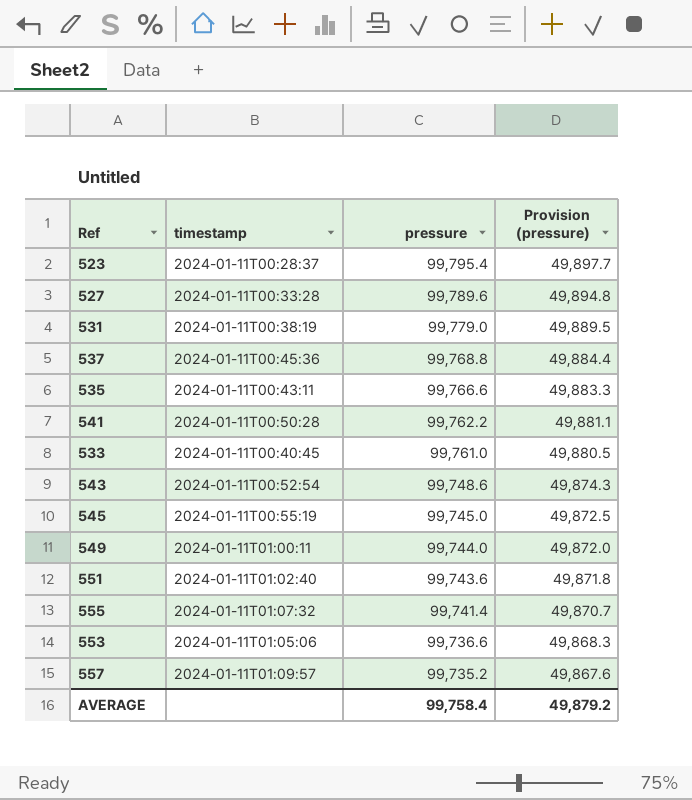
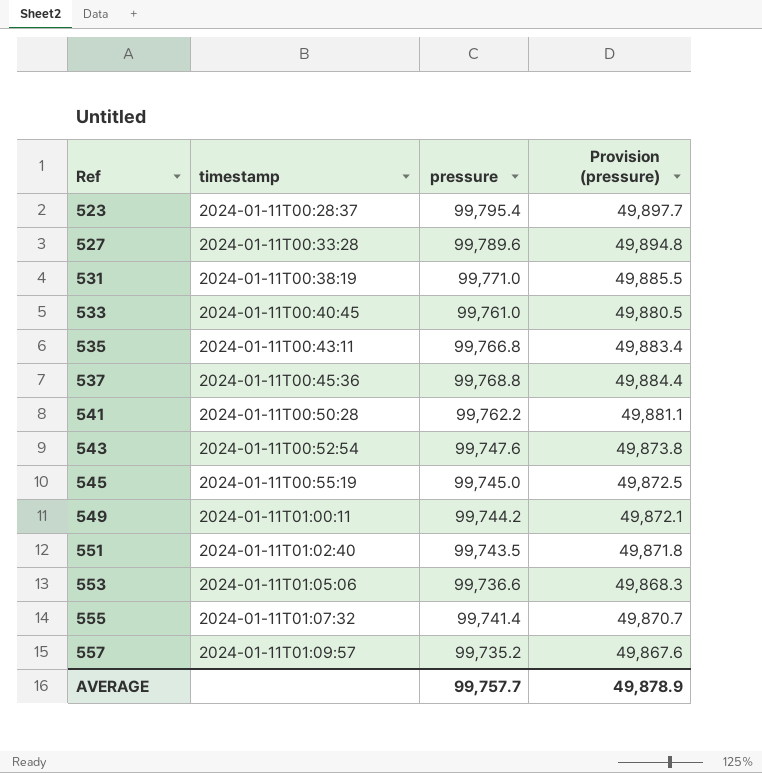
row order: pressure descending -> Ref ascending
531 | pressure: 99,779.0 -> 99,771.0
531 | Provision (pressure): 49,889.5 -> 49,885.5
535 | pressure: 99,766.6 -> 99,766.8
535 | Provision (pressure): 49,883.3 -> 49,883.4
543 | pressure: 99,748.6 -> 99,747.6
543 | Provision (pressure): 49,874.3 -> 49,873.8
549 | pressure: 99,744.0 -> 99,744.2
549 | Provision (pressure): 49,872.0 -> 49,872.1
551 | pressure: 99,743.6 -> 99,743.5
AVERAGE | pressure: 99,758.4 -> 99,757.7
AVERAGE | Provision (pressure): 49,879.2 -> 49,878.9

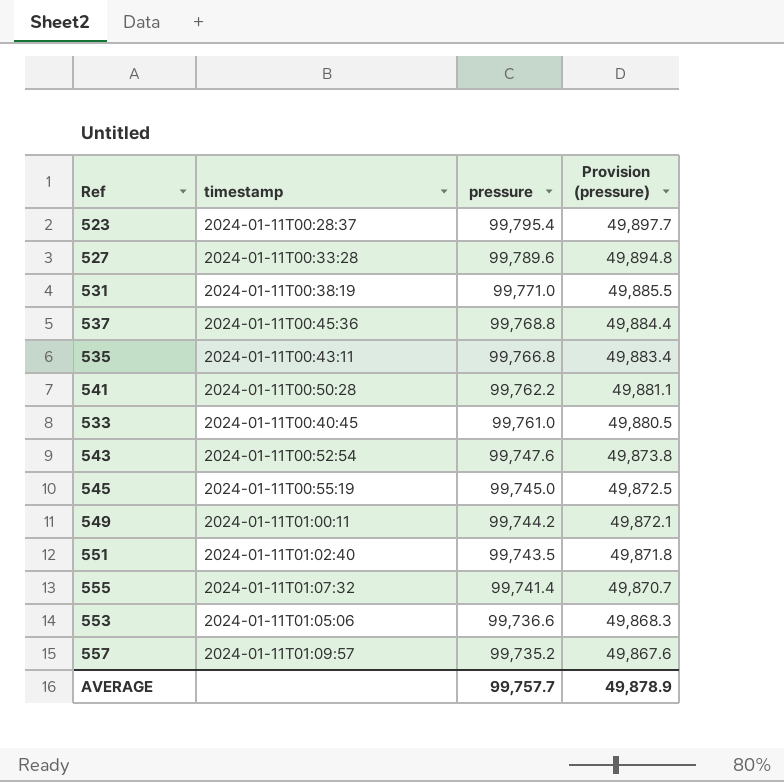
row order: Ref ascending -> pressure descending

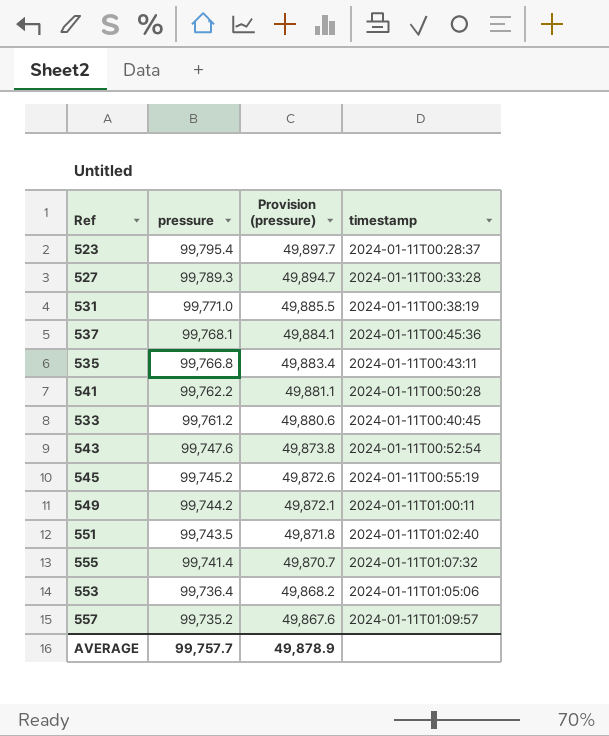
column timestamp | position: 2 -> 4
527 | pressure: 99,789.6 -> 99,789.3
527 | Provision (pressure): 49,894.8 -> 49,894.7
537 | pressure: 99,768.8 -> 99,768.1
537 | Provision (pressure): 49,884.4 -> 49,884.1
533 | pressure: 99,761.0 -> 99,761.2
533 | Provision (pressure): 49,880.5 -> 49,880.6
545 | pressure: 99,745.0 -> 99,745.2
545 | Provision (pressure): 49,872.5 -> 49,872.6
553 | pressure: 99,736.6 -> 99,736.4
553 | Provision (pressure): 49,868.3 -> 49,868.2

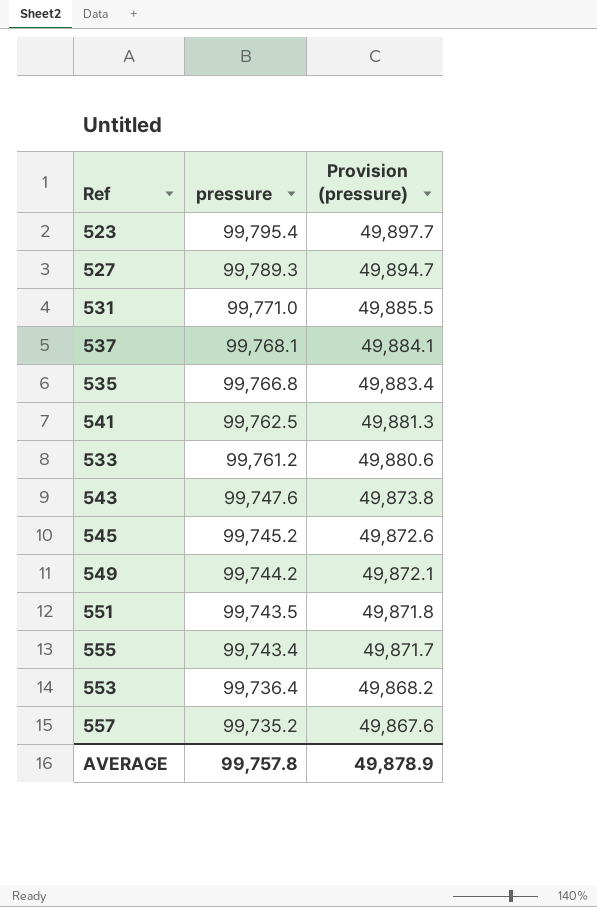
column timestamp | position: 4 -> none
541 | pressure: 99,762.2 -> 99,762.5
541 | Provision (pressure): 49,881.1 -> 49,881.3
555 | pressure: 99,741.4 -> 99,743.4
555 | Provision (pressure): 49,870.7 -> 49,871.7
AVERAGE | pressure: 99,757.7 -> 99,757.8

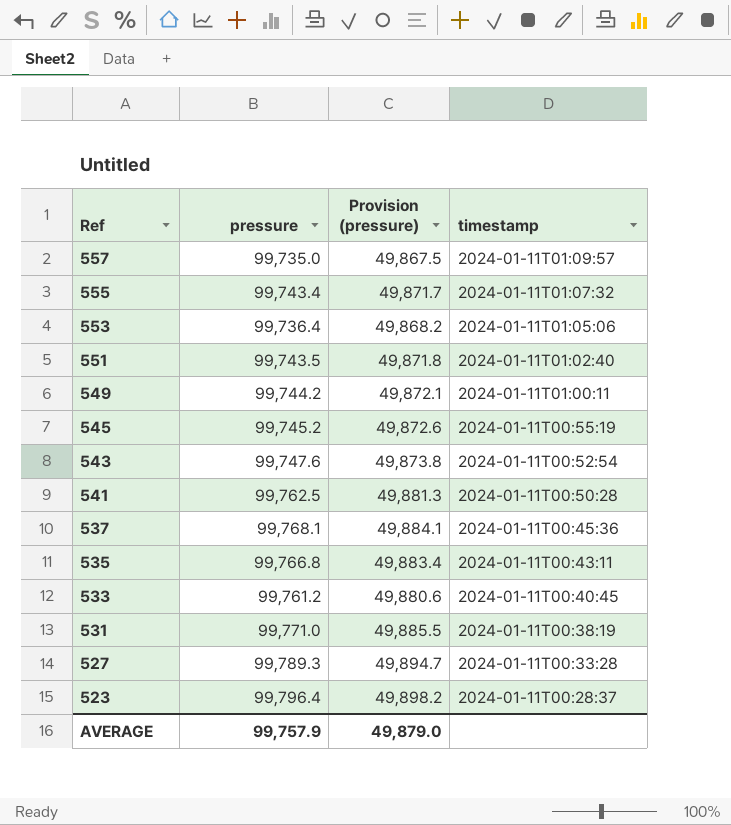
row order: pressure descending -> Ref descending
column timestamp | position: none -> 4
557 | pressure: 99,735.2 -> 99,735.0
557 | Provision (pressure): 49,867.6 -> 49,867.5
523 | pressure: 99,795.4 -> 99,796.4
523 | Provision (pressure): 49,897.7 -> 49,898.2
AVERAGE | pressure: 99,757.8 -> 99,757.9
AVERAGE | Provision (pressure): 49,878.9 -> 49,879.0

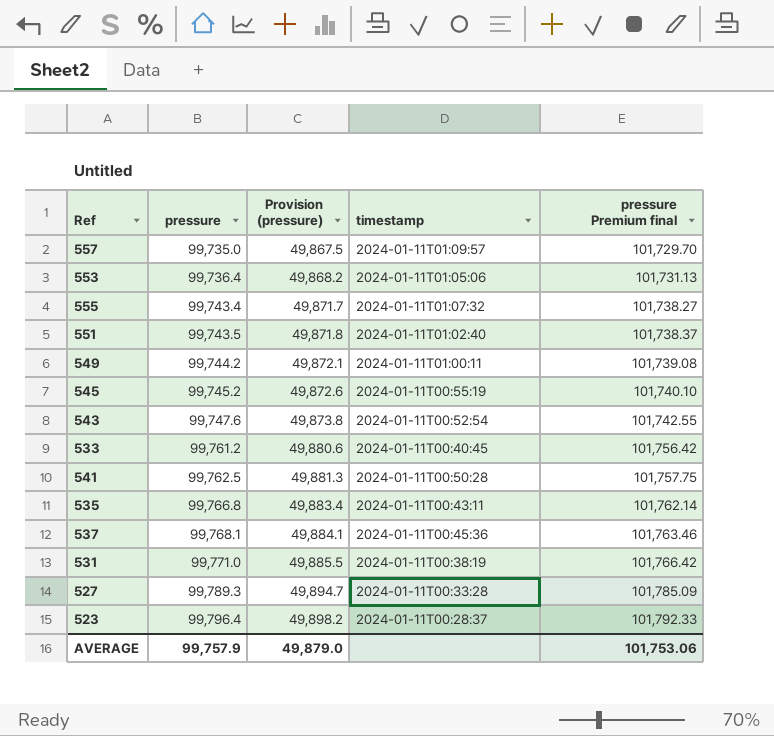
row order: Ref descending -> pressure ascending
column pressure Premium final | formula: none -> [pressure] * 1.02

